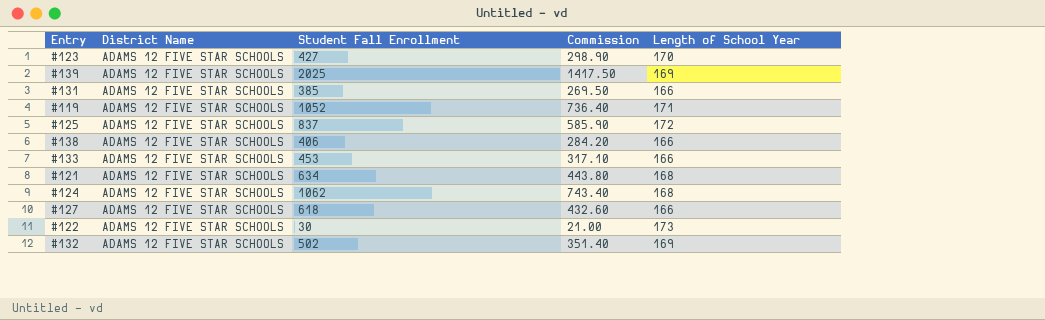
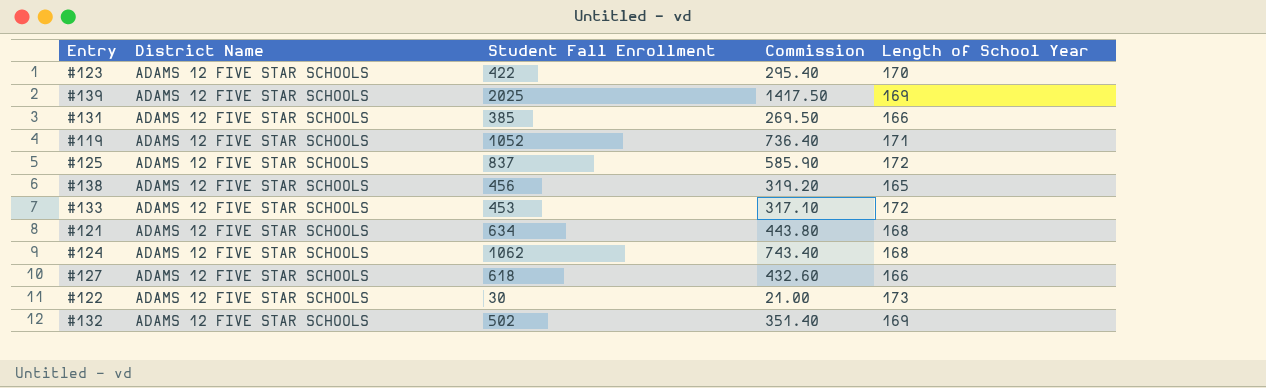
#123 | Student Fall Enrollment: 427 -> 422
#123 | Commission: 298.90 -> 295.40
#138 | Student Fall Enrollment: 406 -> 456
#138 | Commission: 284.20 -> 319.20
#138 | Length of School Year: 166 -> 165
#133 | Length of School Year: 166 -> 172

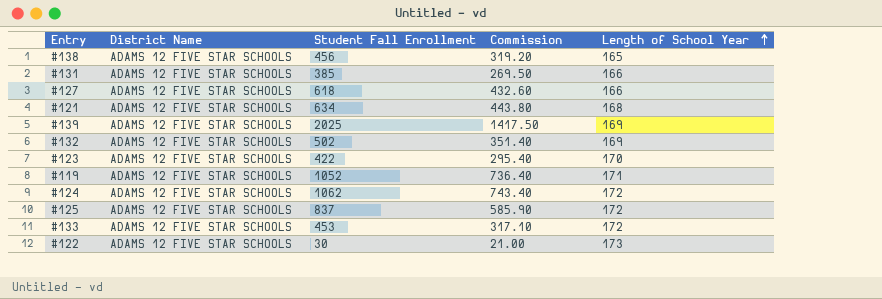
row order: none -> Length of School Year ascending
#124 | Length of School Year: 168 -> 172

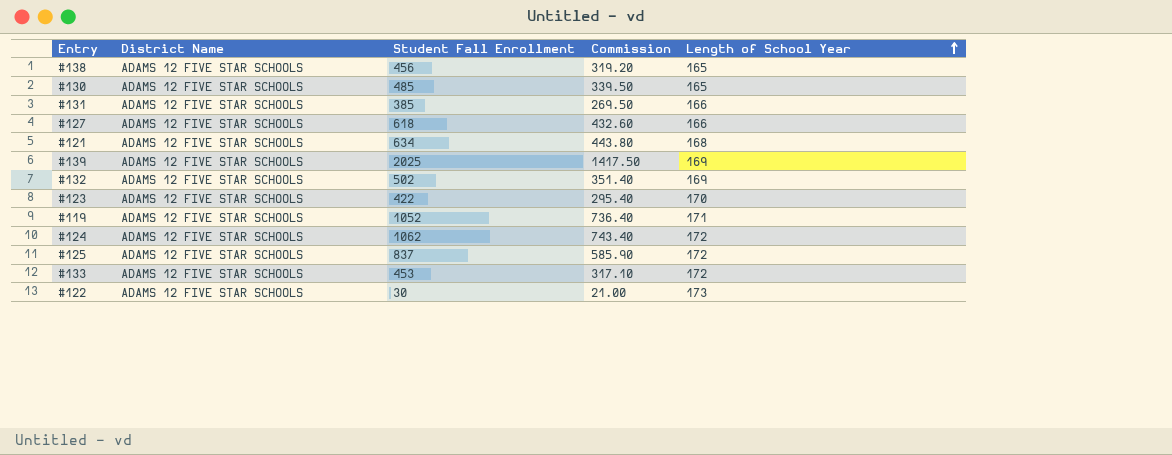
row #130: none -> ADAMS 12 FIVE STAR SCHOOLS | 485 | 339.50 | 165

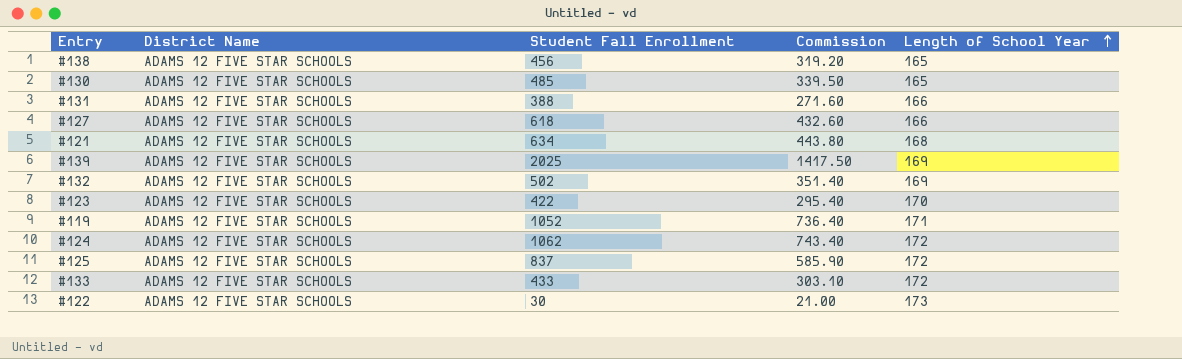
#131 | Student Fall Enrollment: 385 -> 388
#131 | Commission: 269.50 -> 271.60
#133 | Student Fall Enrollment: 453 -> 433
#133 | Commission: 317.10 -> 303.10

